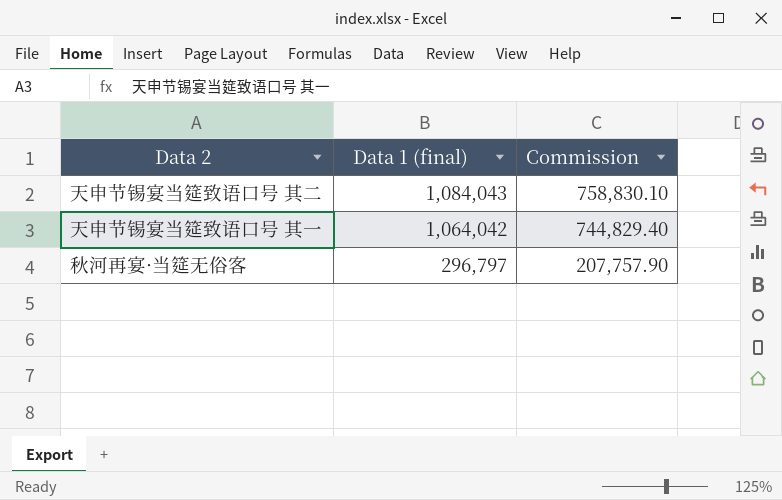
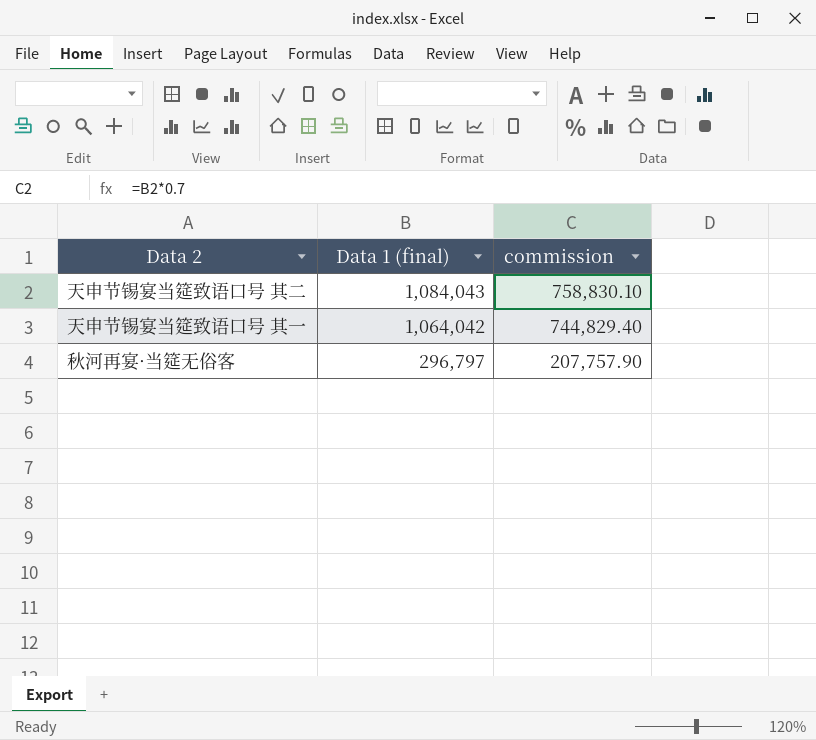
column name: Commission -> commission

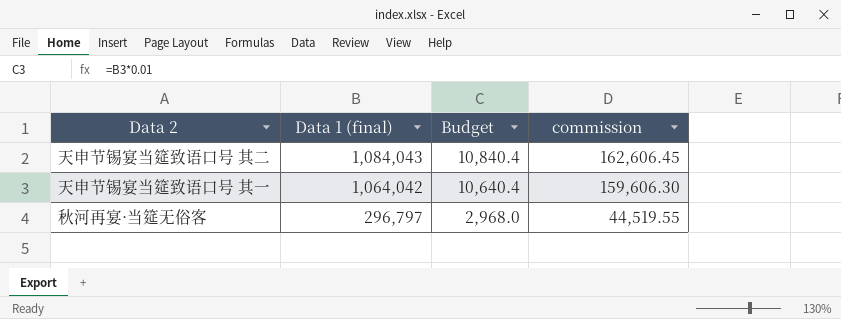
column Budget | formula: none -> [Data 1 (final)] * 0.01
column commission | formula: [Data 1 (final)] * 0.7 -> [Data 1 (final)] * 0.15

